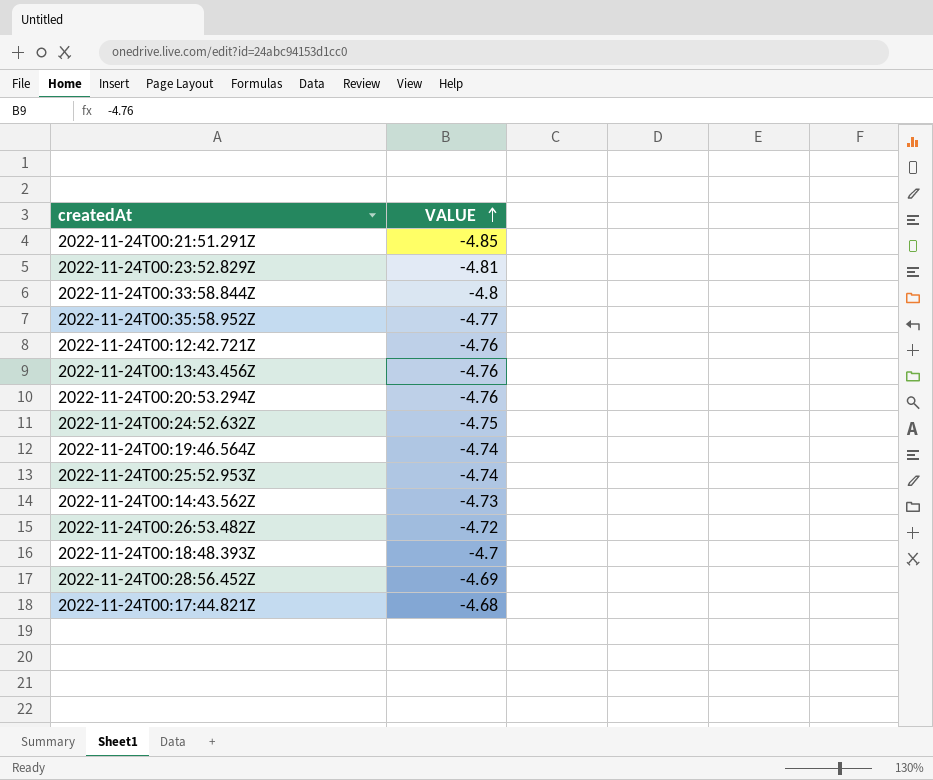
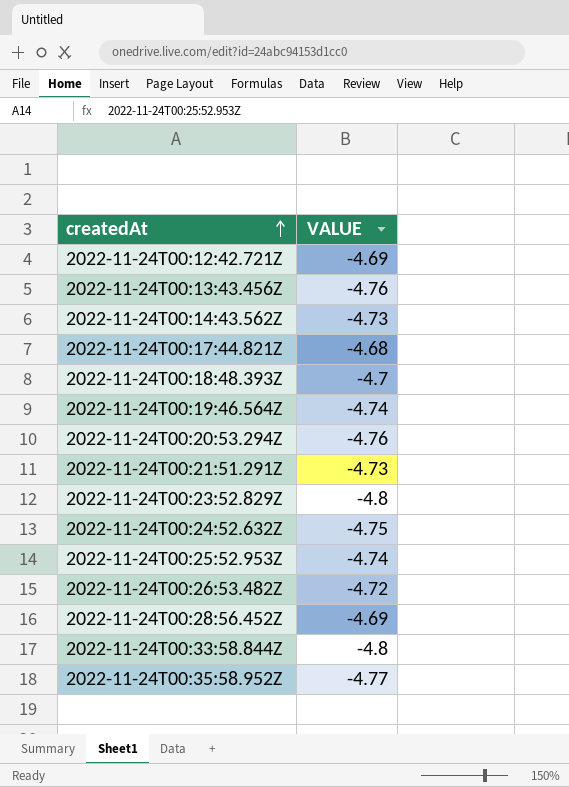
row order: VALUE ascending -> createdAt ascending
2022-11-24T00:12:42.721Z | VALUE: -4.76 -> -4.69
2022-11-24T00:21:51.291Z | VALUE: -4.85 -> -4.73
2022-11-24T00:23:52.829Z | VALUE: -4.81 -> -4.8

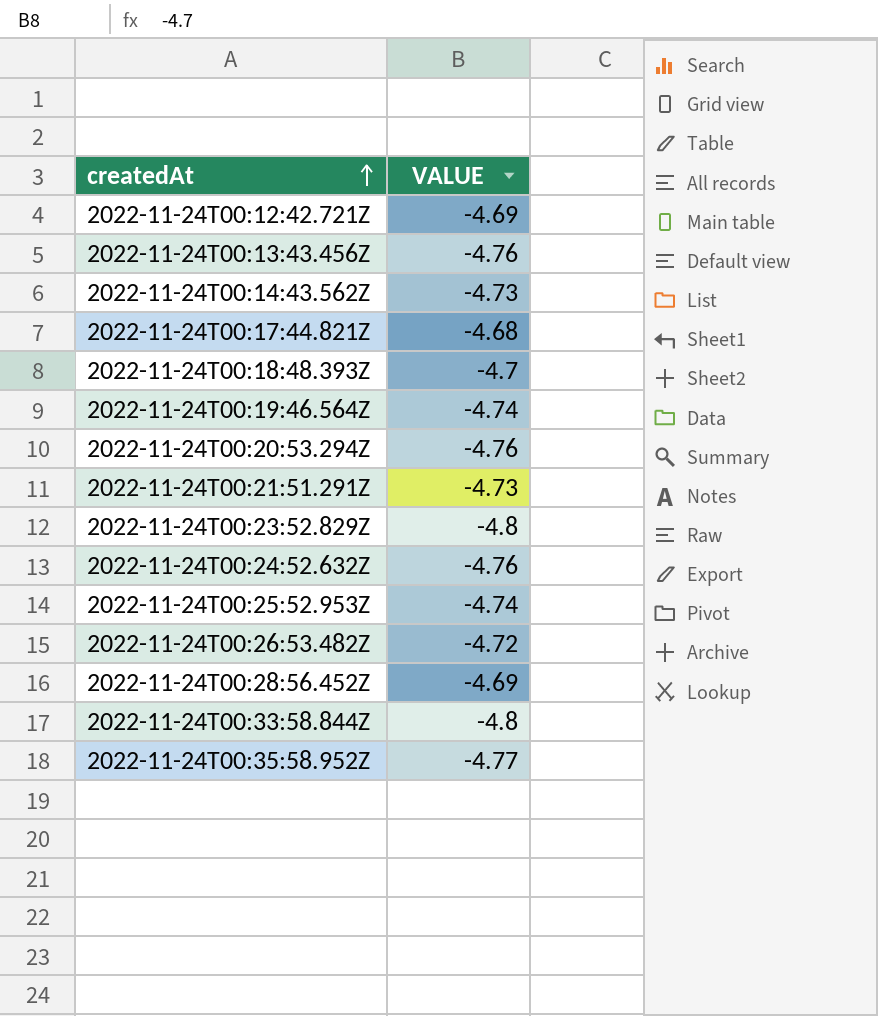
2022-11-24T00:24:52.632Z | VALUE: -4.75 -> -4.76

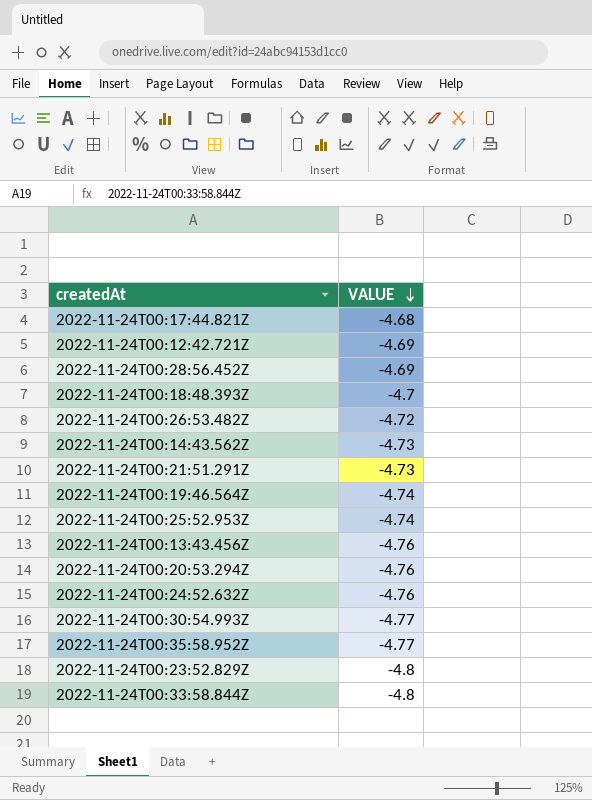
row order: createdAt ascending -> VALUE descending
row 2022-11-24T00:30:54.993Z: none -> -4.77

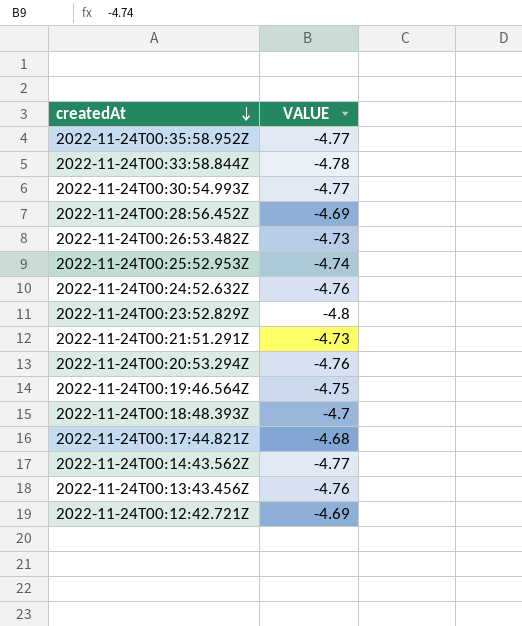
row order: VALUE descending -> createdAt descending
2022-11-24T00:33:58.844Z | VALUE: -4.8 -> -4.78
2022-11-24T00:26:53.482Z | VALUE: -4.72 -> -4.73
2022-11-24T00:19:46.564Z | VALUE: -4.74 -> -4.75
2022-11-24T00:14:43.562Z | VALUE: -4.73 -> -4.77

